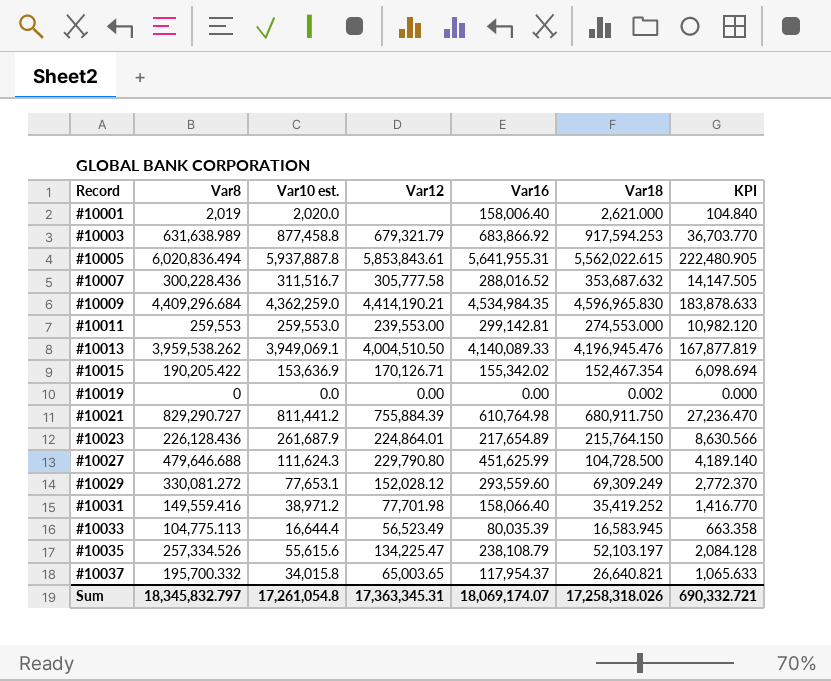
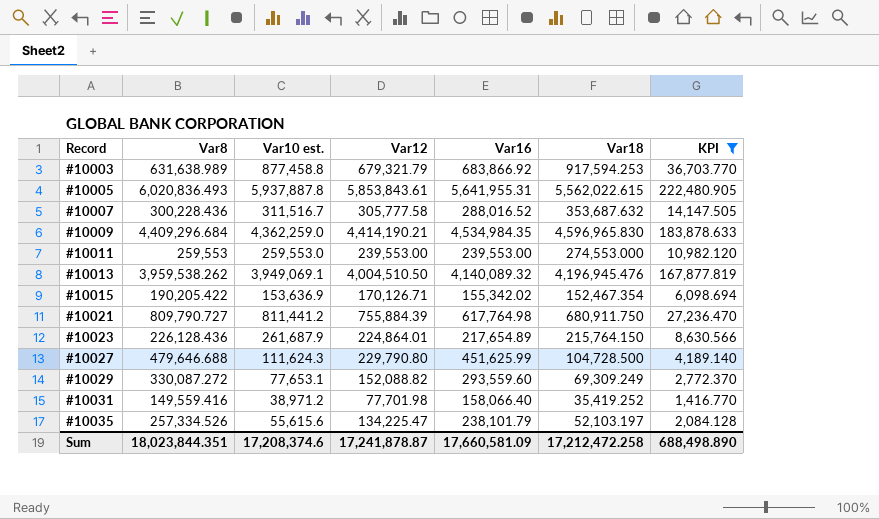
filter: none -> KPI >= 1,416.770
#10005 | Var8: 6,020,836.494 -> 6,020,836.493
#10011 | Var16: 299,142.81 -> 239,553.00
#10013 | Var16: 4,140,089.33 -> 4,140,089.32
#10021 | Var8: 829,290.727 -> 809,790.727
#10021 | Var16: 610,764.98 -> 617,764.98
#10029 | Var8: 330,081.272 -> 330,087.272
#10029 | Var12: 152,028.12 -> 152,088.82
#10035 | Var16: 238,108.79 -> 238,101.79
Sum | Var8: 18,345,832.797 -> 18,023,844.351
Sum | Var10 est.: 17,261,054.8 -> 17,208,374.6
Sum | Var12: 17,363,345.31 -> 17,241,878.87
Sum | Var16: 18,069,174.07 -> 17,660,581.09
Sum | Var18: 17,258,318.026 -> 17,212,472.258
Sum | KPI: 690,332.721 -> 688,498.890

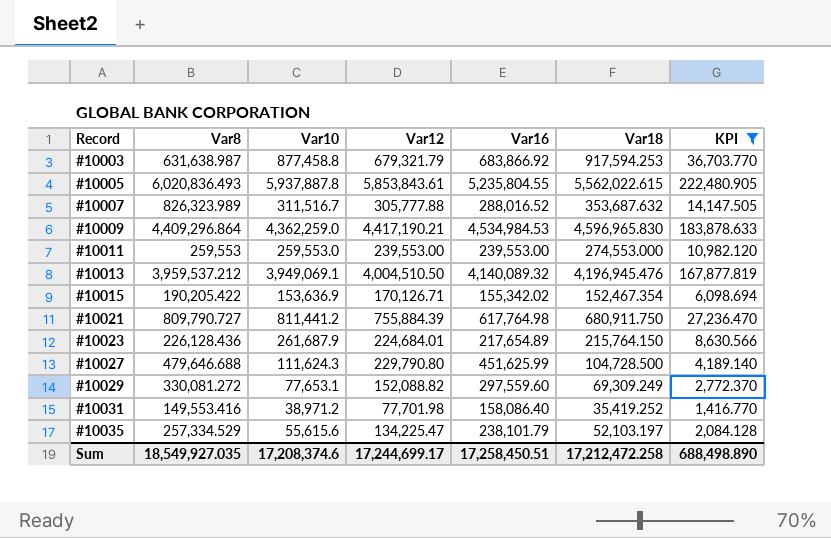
column name: Var10 est. -> Var10
#10003 | Var8: 631,638.989 -> 631,638.987
#10005 | Var16: 5,641,955.31 -> 5,235,804.55
#10007 | Var8: 300,228.436 -> 826,323.989
#10007 | Var12: 305,777.58 -> 305,777.88
#10009 | Var8: 4,409,296.684 -> 4,409,296.864
#10009 | Var12: 4,414,190.21 -> 4,417,190.21
#10009 | Var16: 4,534,984.35 -> 4,534,984.53
#10013 | Var8: 3,959,538.262 -> 3,959,537.212
#10023 | Var12: 224,864.01 -> 224,684.01
#10029 | Var8: 330,087.272 -> 330,081.272
#10029 | Var16: 293,559.60 -> 297,559.60
#10031 | Var8: 149,559.416 -> 149,553.416
#10031 | Var16: 158,066.40 -> 158,086.40
#10035 | Var8: 257,334.526 -> 257,334.529
Sum | Var8: 18,023,844.351 -> 18,549,927.035
Sum | Var12: 17,241,878.87 -> 17,244,699.17
Sum | Var16: 17,660,581.09 -> 17,258,450.51

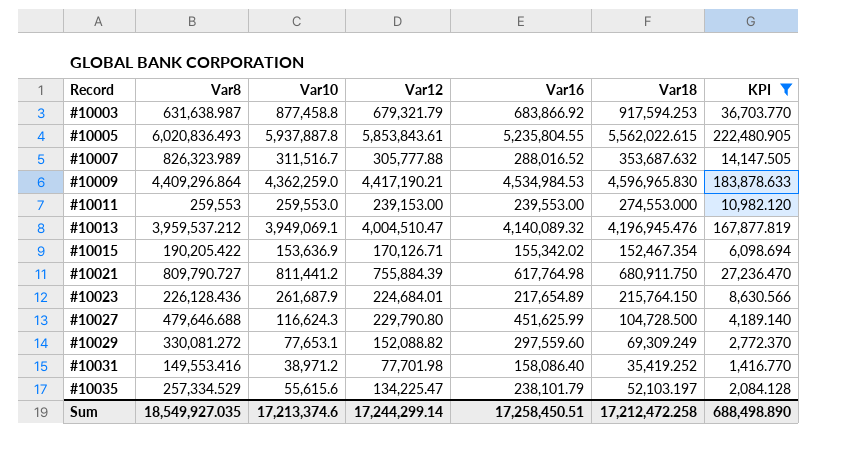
#10011 | Var12: 239,553.00 -> 239,153.00
#10013 | Var12: 4,004,510.50 -> 4,004,510.47
#10027 | Var10: 111,624.3 -> 116,624.3
Sum | Var10: 17,208,374.6 -> 17,213,374.6
Sum | Var12: 17,244,699.17 -> 17,244,299.14

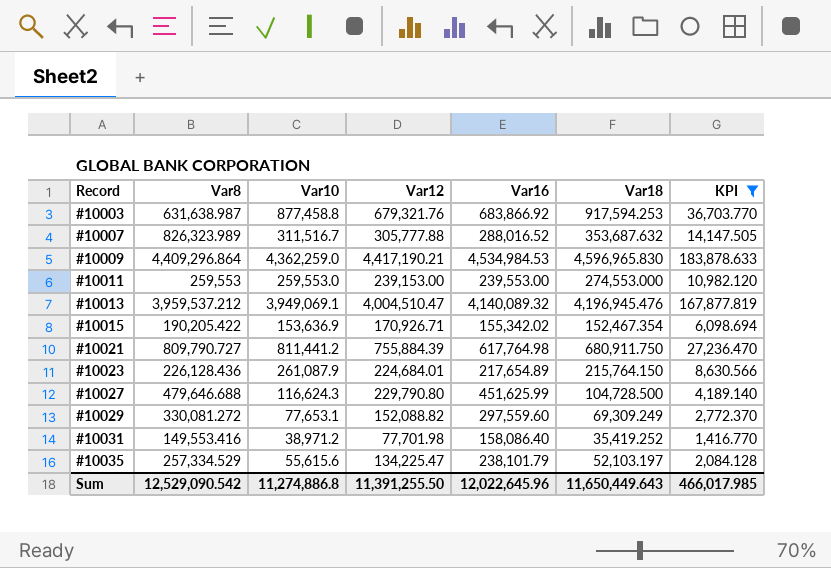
row #10005: 6,020,836.493 | 5,937,887.8 | 5,853,843.61 | 5,235,804.55 | 5,562,022.615 | 222,480.905 -> none
#10003 | Var12: 679,321.79 -> 679,321.76
#10015 | Var12: 170,126.71 -> 170,926.71
#10023 | Var10: 261,687.9 -> 261,087.9
Sum | Var8: 18,549,927.035 -> 12,529,090.542
Sum | Var10: 17,213,374.6 -> 11,274,886.8
Sum | Var12: 17,244,299.14 -> 11,391,255.50
Sum | Var16: 17,258,450.51 -> 12,022,645.96
Sum | Var18: 17,212,472.258 -> 11,650,449.643
Sum | KPI: 688,498.890 -> 466,017.985

